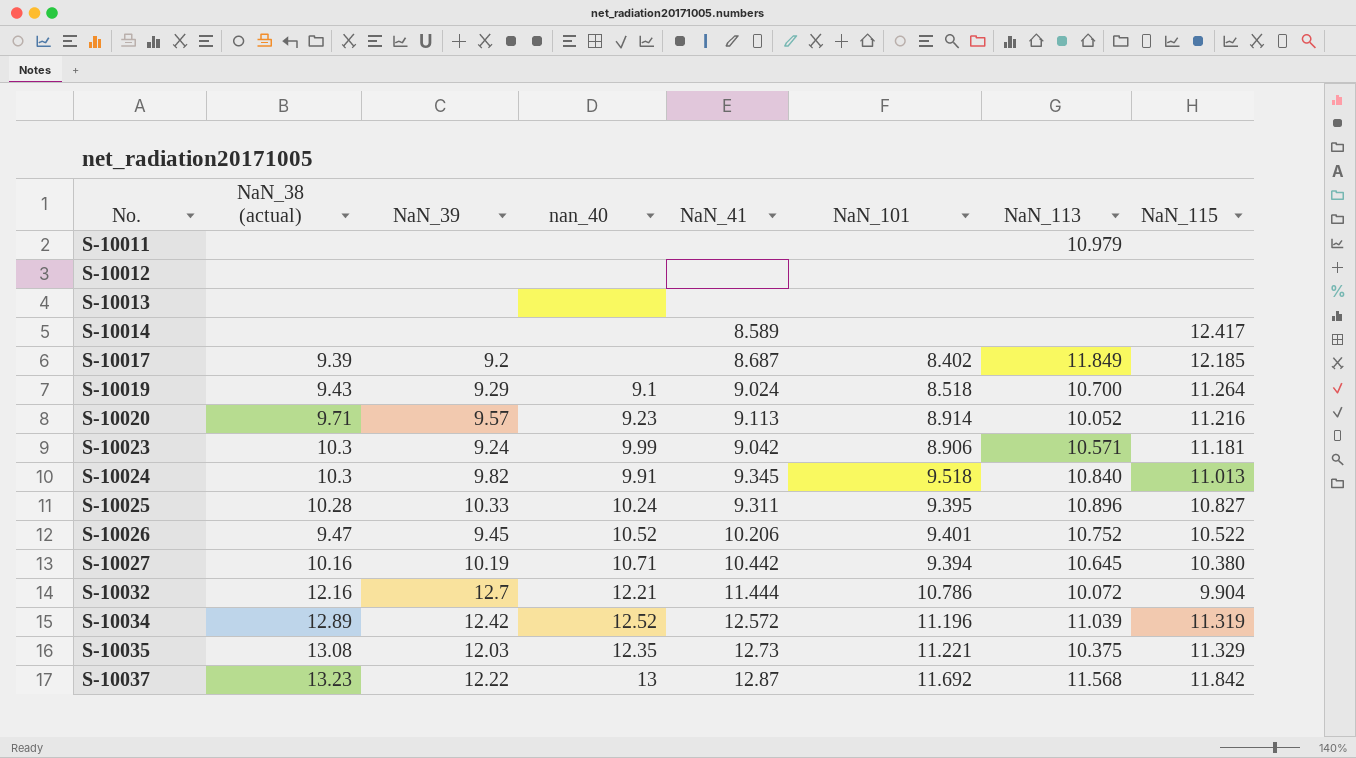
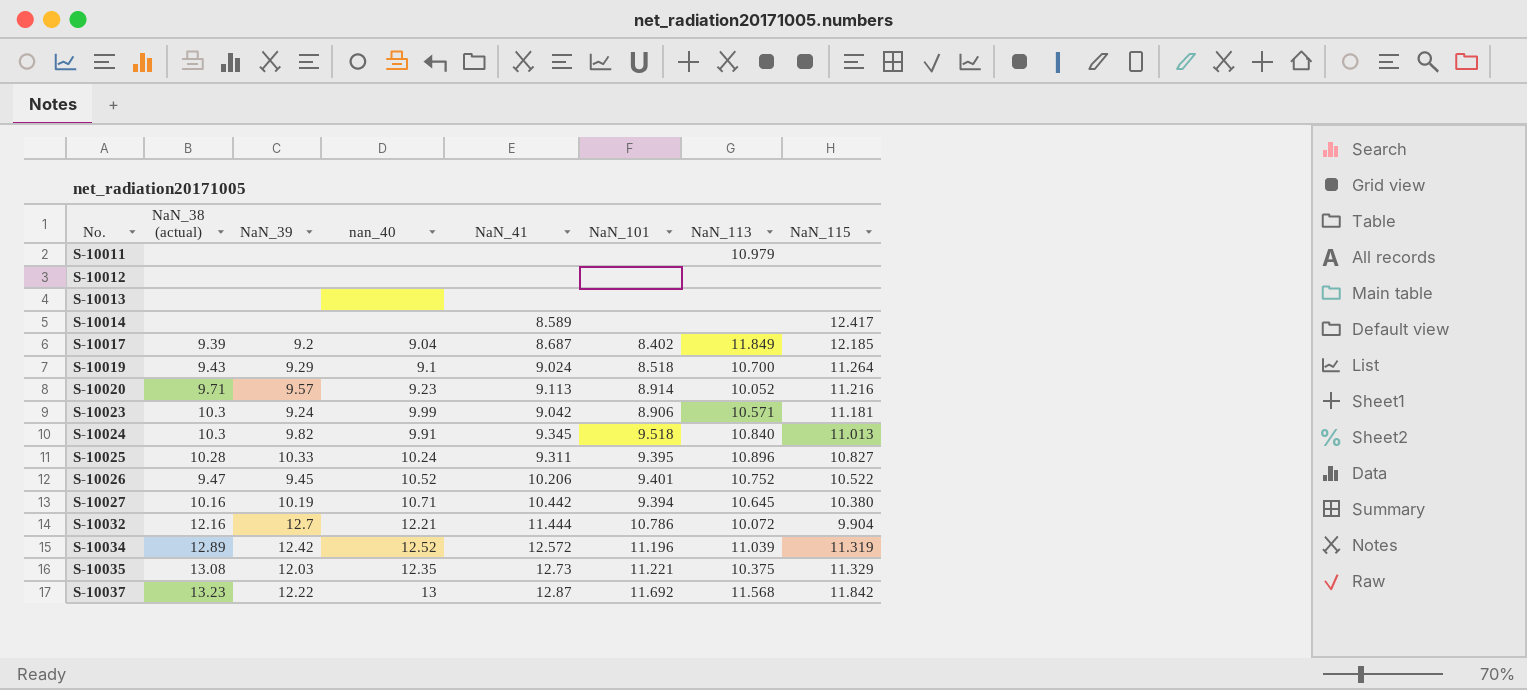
S-10017 | nan_40: none -> 9.04

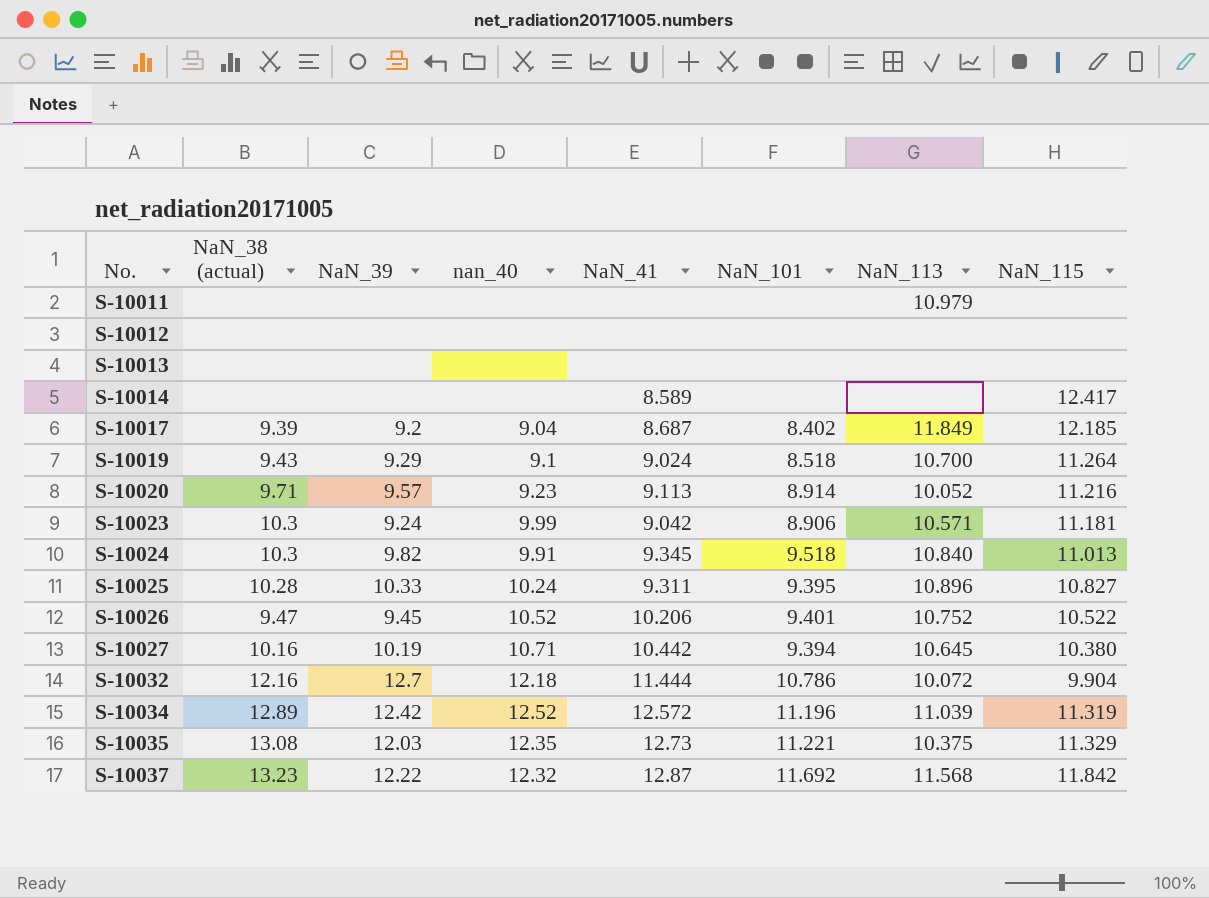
S-10032 | nan_40: 12.21 -> 12.18
S-10037 | nan_40: 13 -> 12.32

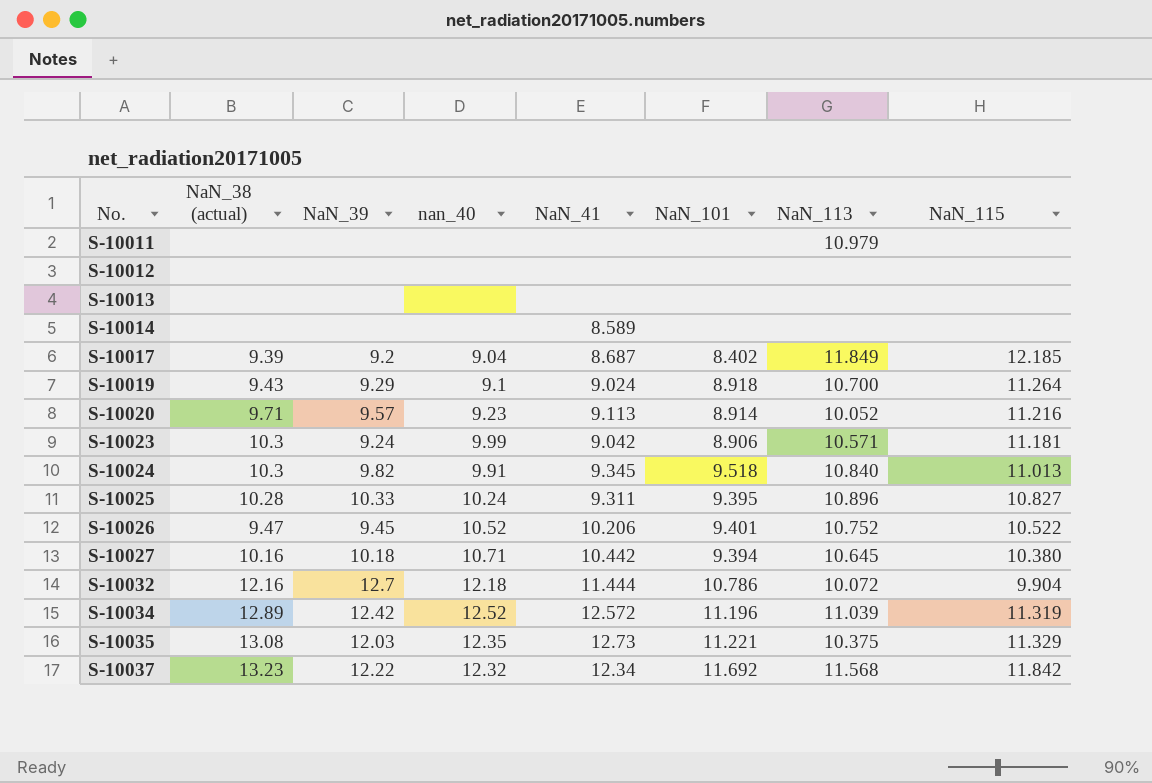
S-10014 | NaN_115: 12.417 -> none
S-10019 | NaN_101: 8.518 -> 8.918
S-10027 | NaN_39: 10.19 -> 10.18
S-10037 | NaN_41: 12.87 -> 12.34

